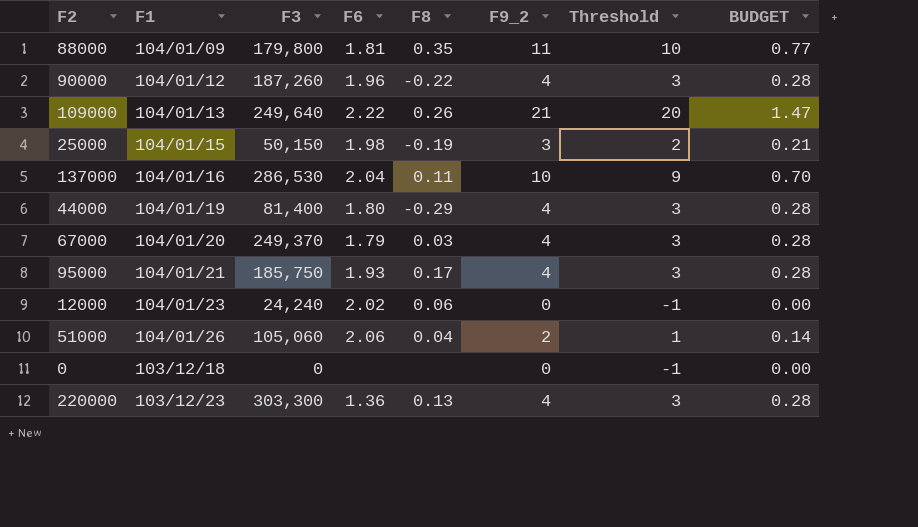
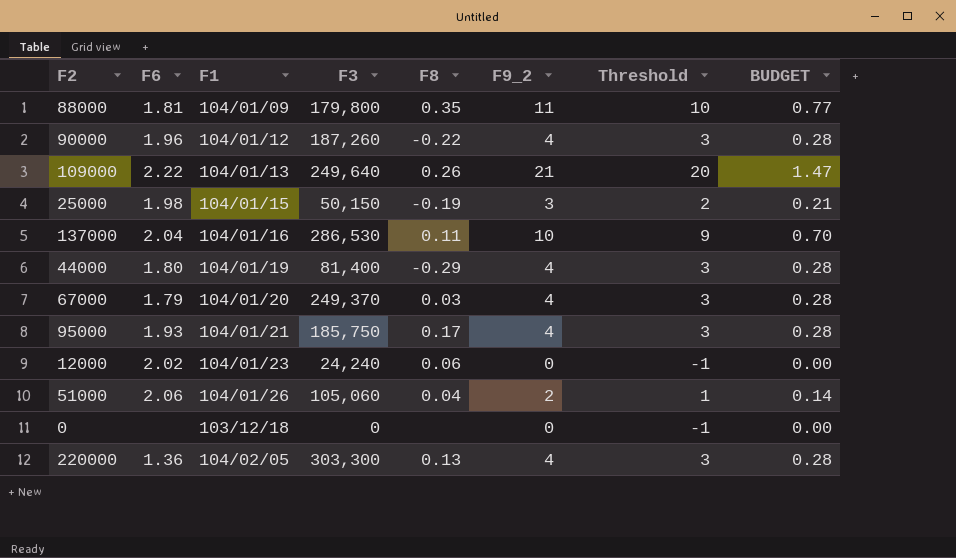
column F6 | position: 4 -> 2
220000 | F1: 103/12/23 -> 104/02/05

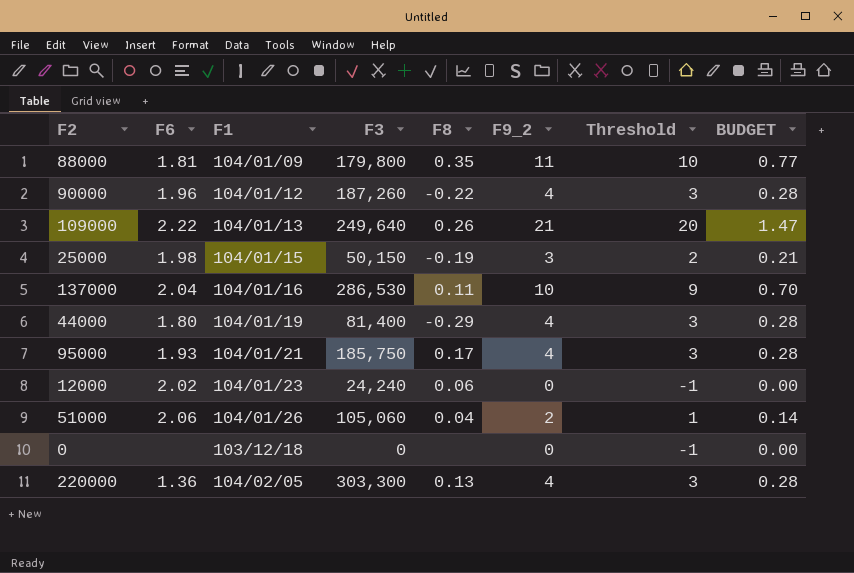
row 67000: 1.79 | 104/01/20 | 249,370 | 0.03 | 4 | 3 | 0.28 -> none

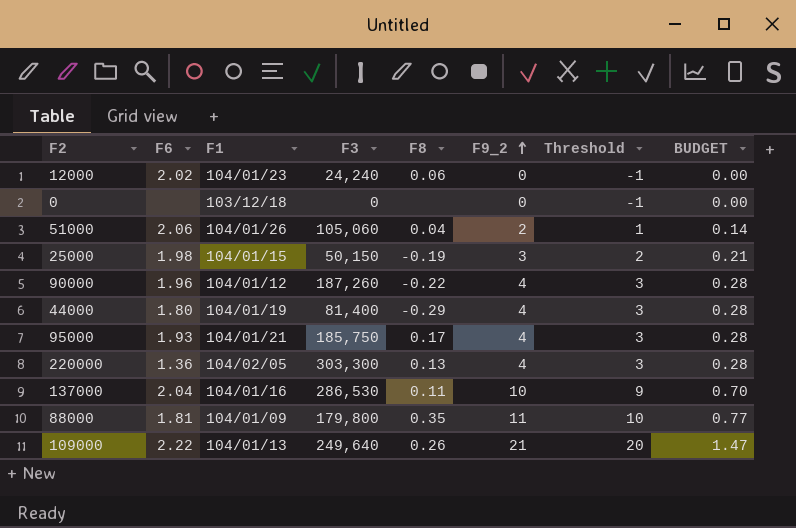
row order: none -> F9_2 ascending

